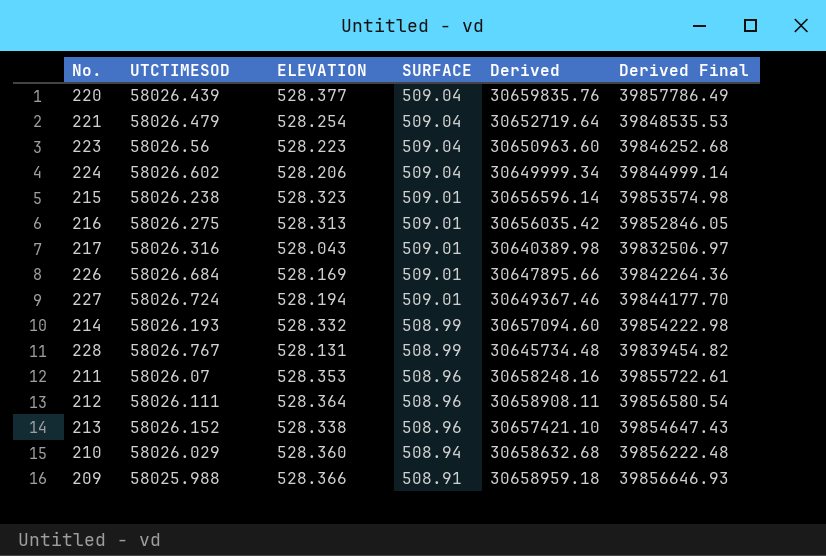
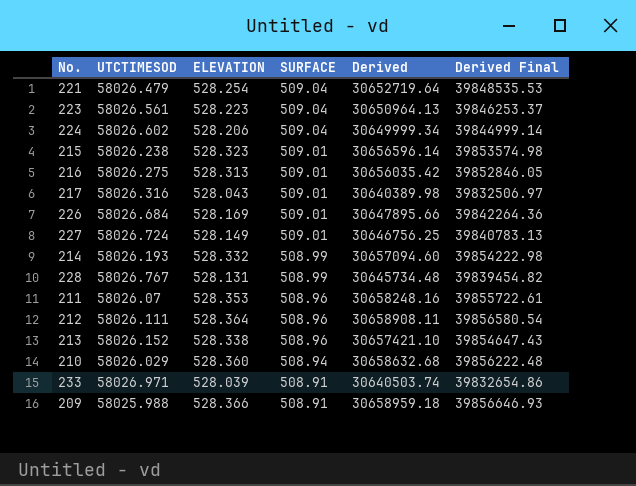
row 220: 58026.439 | 528.377 | 509.04 | 30659835.76 | 39857786.49 -> none
223 | UTCTIMESOD: 58026.56 -> 58026.561
223 | Derived: 30650963.60 -> 30650964.13
223 | Derived Final: 39846252.68 -> 39846253.37
227 | ELEVATION: 528.194 -> 528.149
227 | Derived: 30649367.46 -> 30646756.25
227 | Derived Final: 39844177.70 -> 39840783.13
row 233: none -> 58026.971 | 528.039 | 508.91 | 30640503.74 | 39832654.86

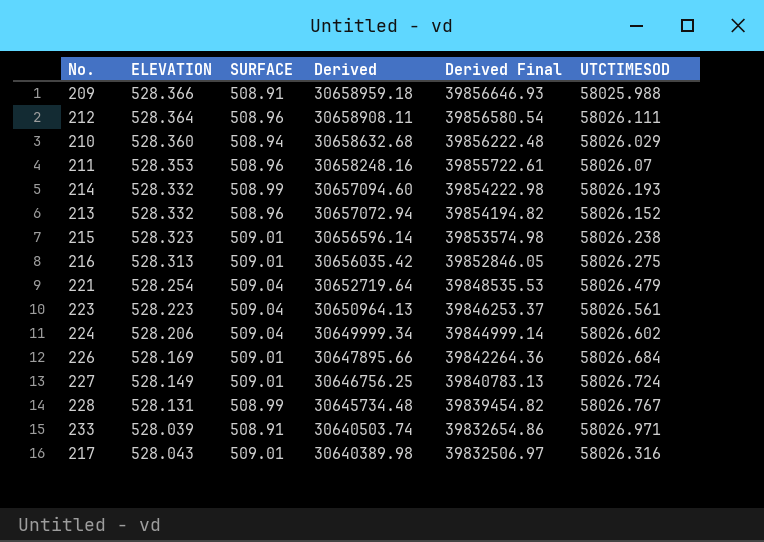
row order: SURFACE descending -> Derived descending
column UTCTIMESOD | position: 2 -> 6
213 | ELEVATION: 528.338 -> 528.332
213 | Derived: 30657421.10 -> 30657072.94
213 | Derived Final: 39854647.43 -> 39854194.82

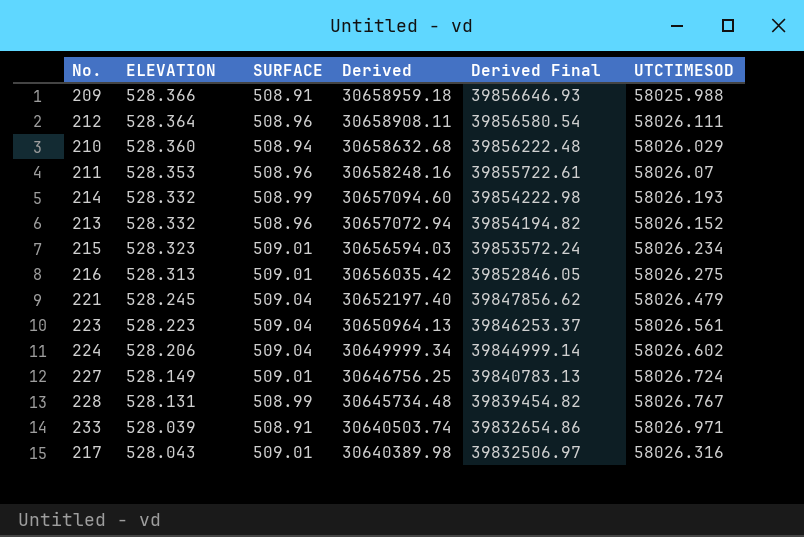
row 226: 528.169 | 509.01 | 30647895.66 | 39842264.36 | 58026.684 -> none
215 | Derived: 30656596.14 -> 30656594.03
215 | Derived Final: 39853574.98 -> 39853572.24
215 | UTCTIMESOD: 58026.238 -> 58026.234
221 | ELEVATION: 528.254 -> 528.245
221 | Derived: 30652719.64 -> 30652197.40
221 | Derived Final: 39848535.53 -> 39847856.62

